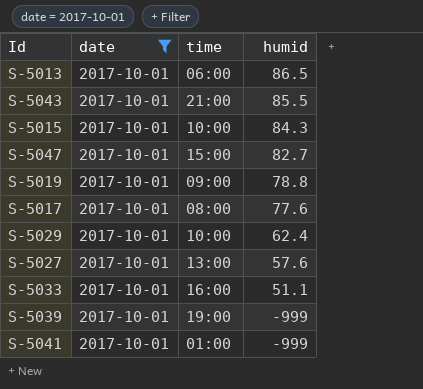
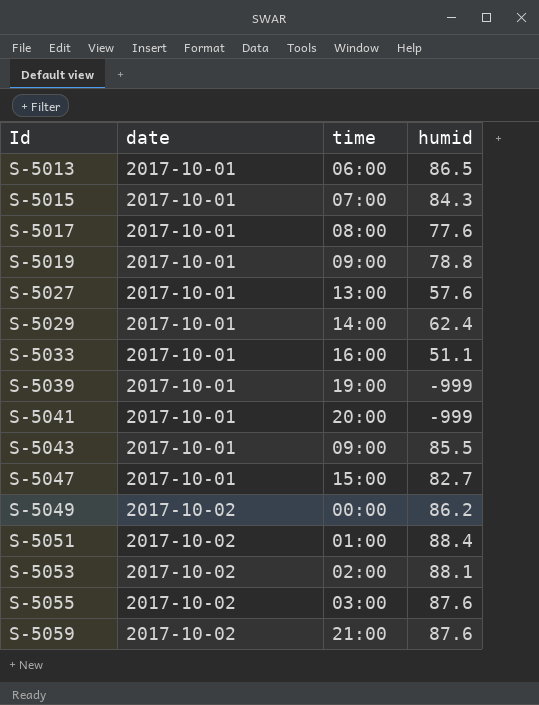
filter: date = 2017-10-01 -> none
row order: humid descending -> Id ascending
S-5015 | time: 10:00 -> 07:00
S-5029 | time: 10:00 -> 14:00
S-5041 | time: 01:00 -> 20:00
S-5043 | time: 21:00 -> 09:00

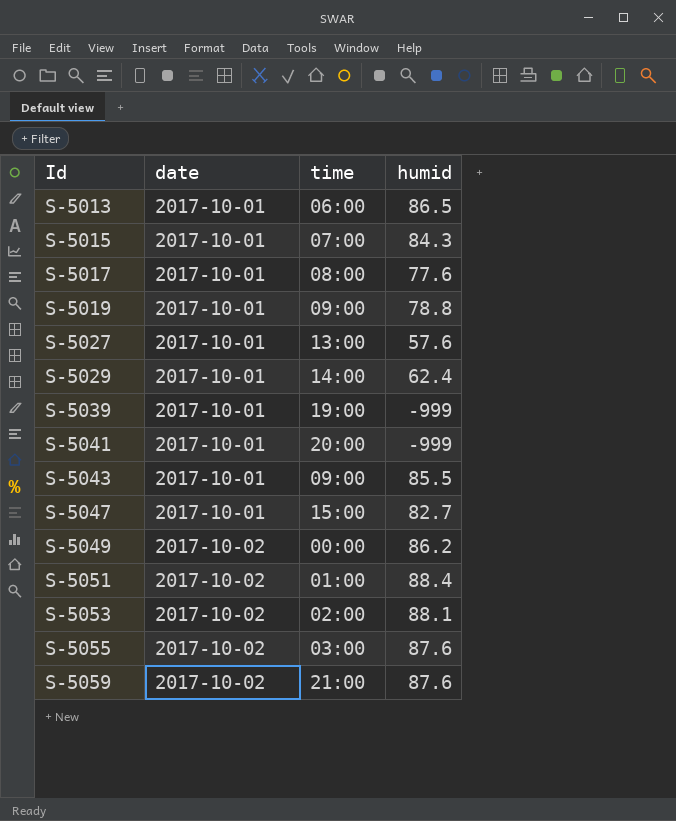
row S-5033: 2017-10-01 | 16:00 | 51.1 -> none

